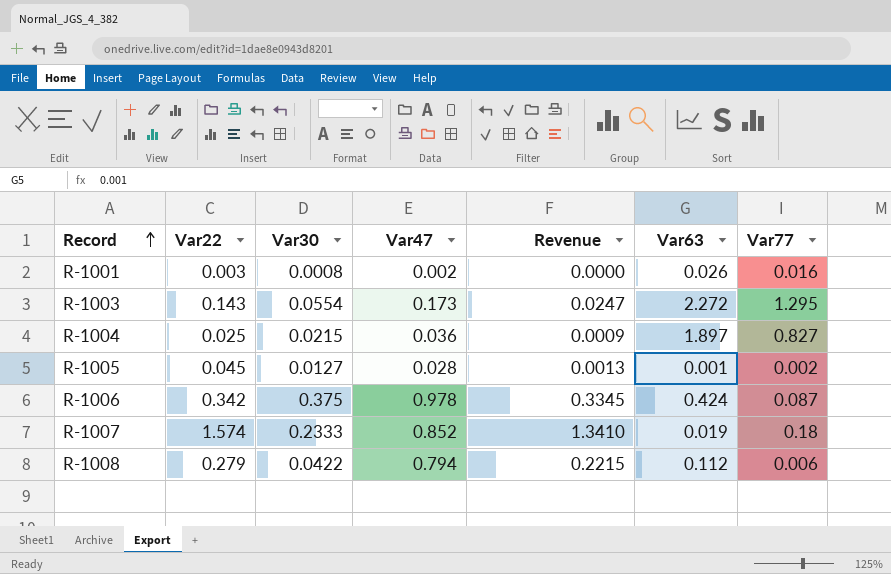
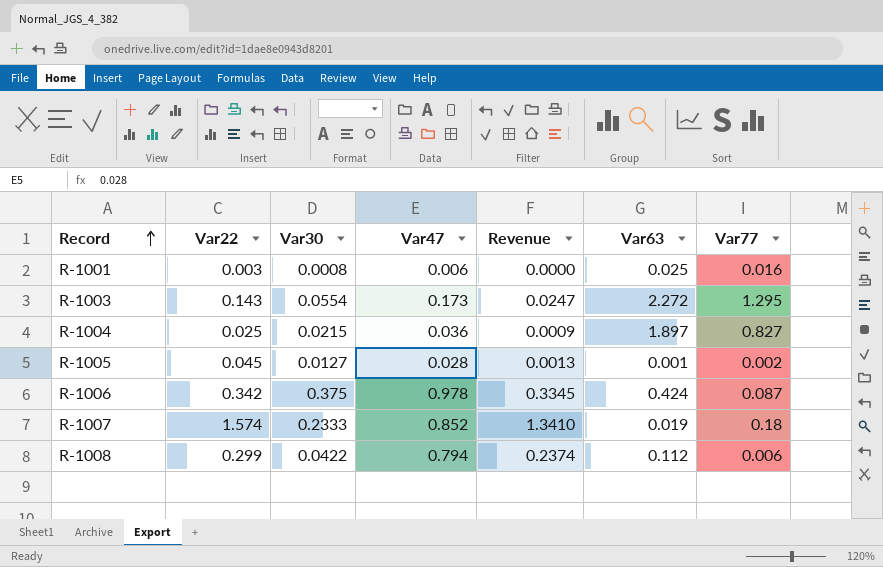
R-1001 | Var47: 0.002 -> 0.006
R-1001 | Var63: 0.026 -> 0.025
R-1008 | Var22: 0.279 -> 0.299
R-1008 | Revenue: 0.2215 -> 0.2374

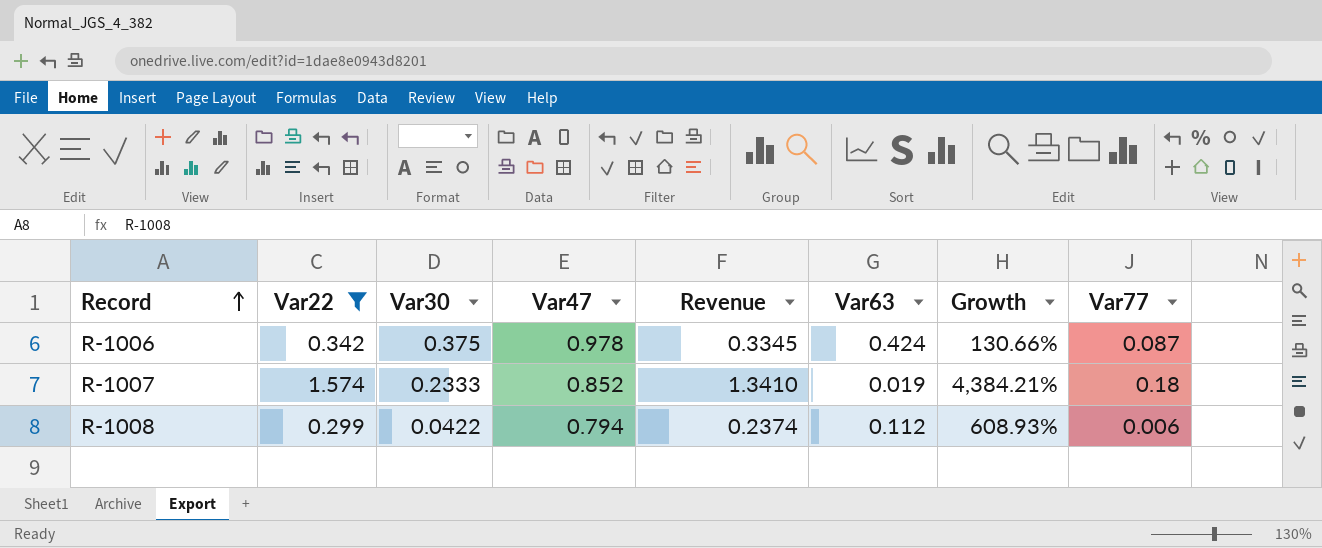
filter: none -> Var22 >= 0.299
column Growth | formula: none -> ([Var47] - [Var63]) / [Var63]

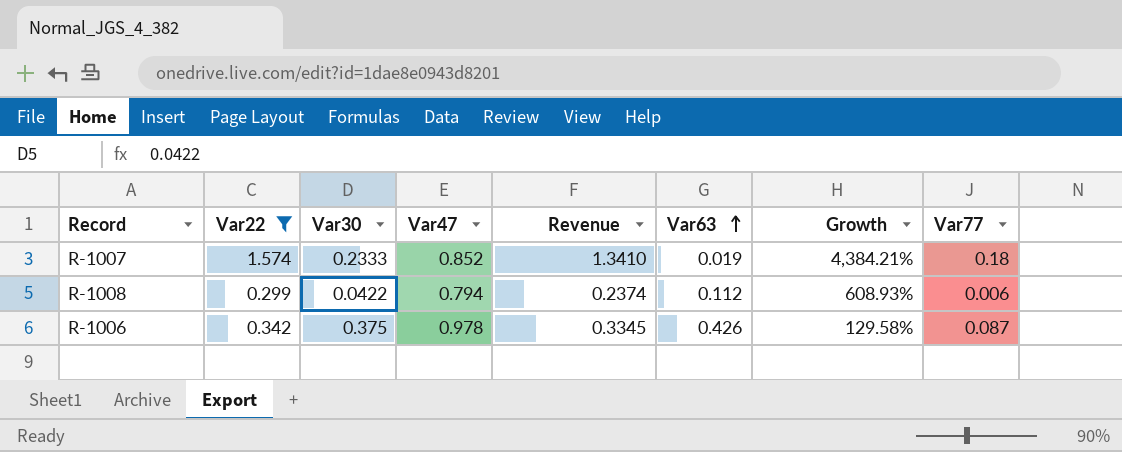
row order: Record ascending -> Var63 ascending
R-1006 | Var63: 0.424 -> 0.426
R-1006 | Growth: 130.66% -> 129.58%

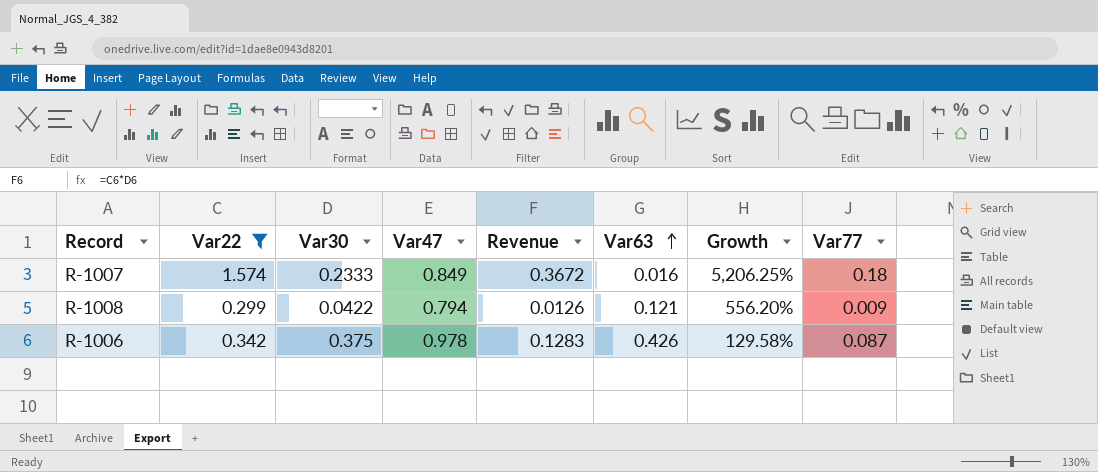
column Revenue | formula: [Var22] * [Var47] -> [Var22] * [Var30]
R-1007 | Var47: 0.852 -> 0.849
R-1007 | Var63: 0.019 -> 0.016
R-1007 | Growth: 4,384.21% -> 5,206.25%
R-1008 | Var63: 0.112 -> 0.121
R-1008 | Growth: 608.93% -> 556.20%
R-1008 | Var77: 0.006 -> 0.009

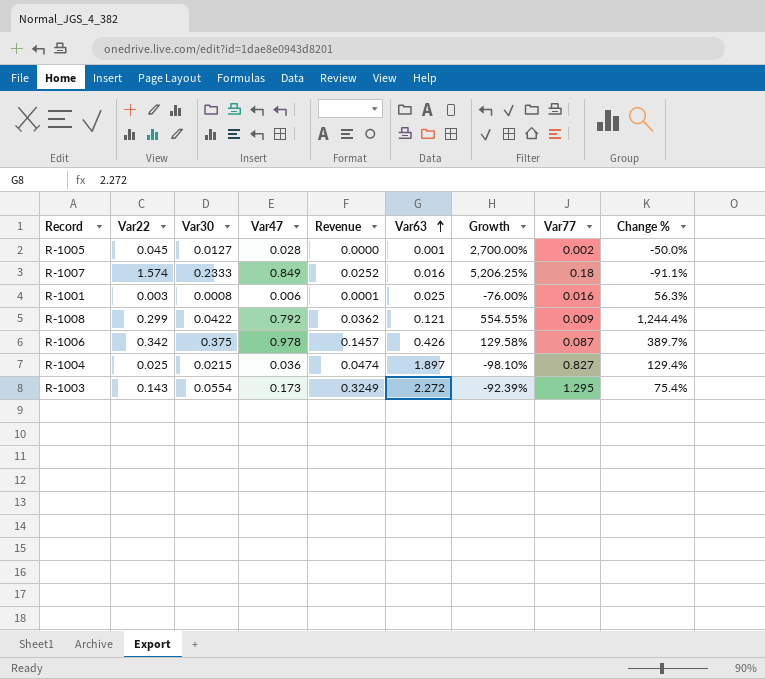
filter: Var22 >= 0.299 -> none
column Revenue | formula: [Var22] * [Var30] -> [Var22] * [Var63]
column Change % | formula: none -> ([Var63] - [Var77]) / [Var77]
R-1008 | Var47: 0.794 -> 0.792
R-1008 | Growth: 556.20% -> 554.55%

